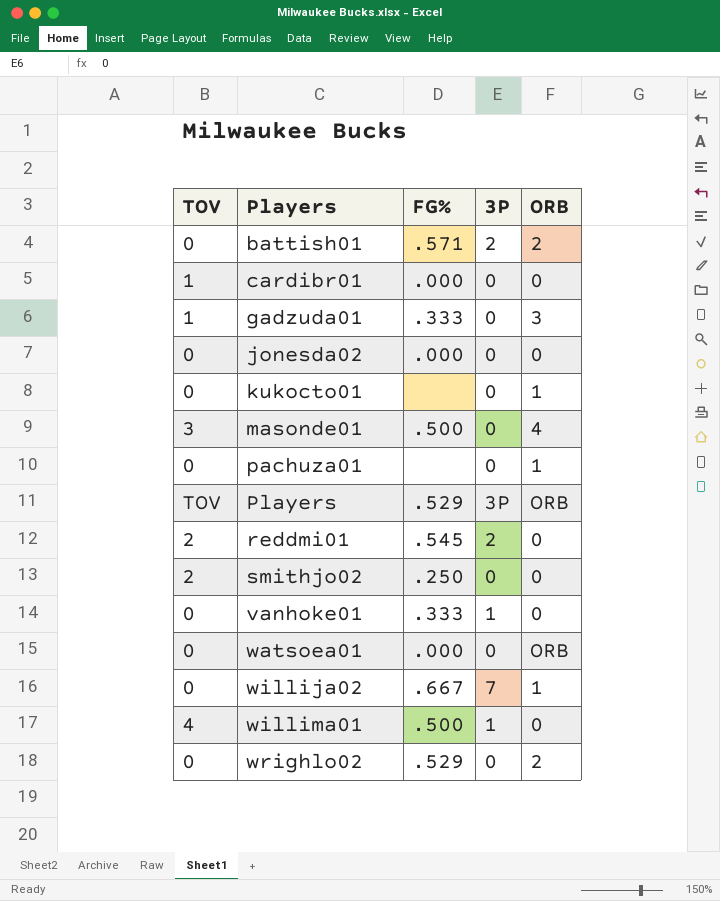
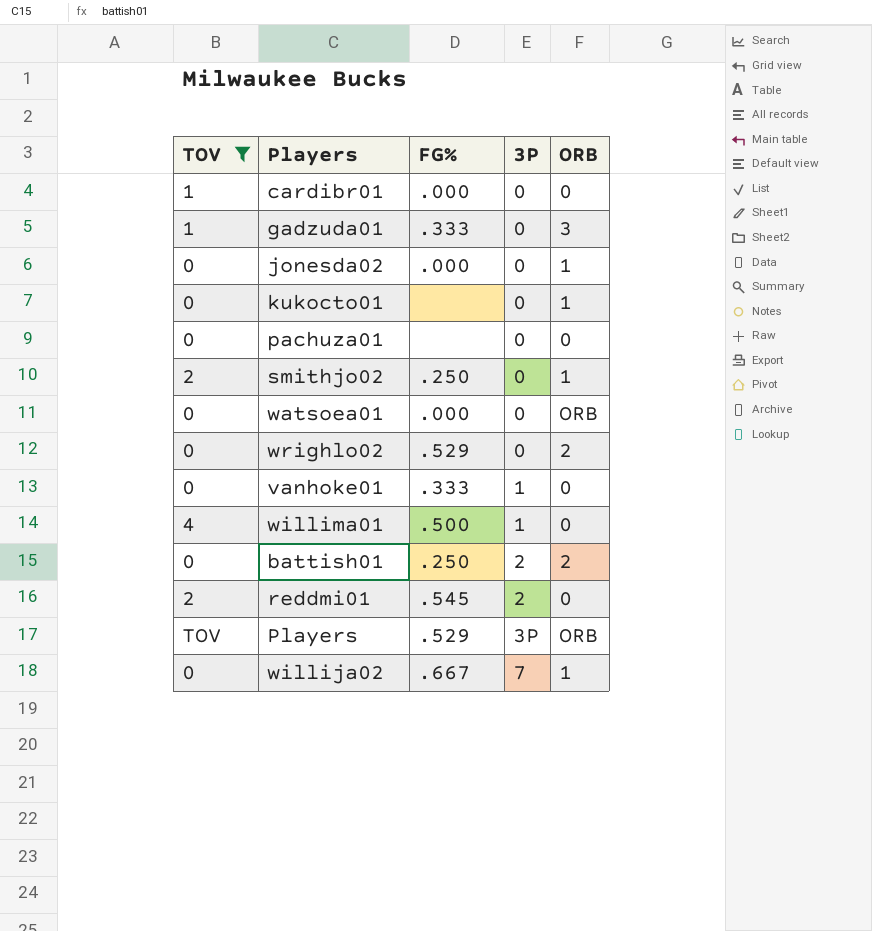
filter: none -> TOV != 3
row order: Players ascending -> 3P ascending
jonesda02 | ORB: 0 -> 1
pachuza01 | ORB: 1 -> 0
smithjo02 | ORB: 0 -> 1
battish01 | FG%: .571 -> .250

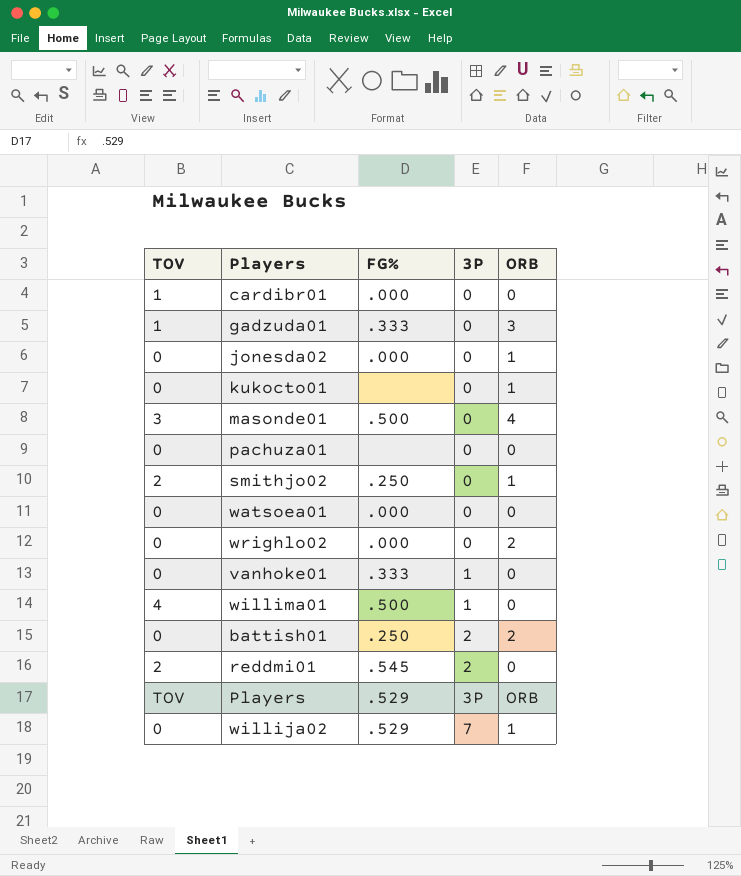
filter: TOV != 3 -> none
watsoea01 | ORB: ORB -> 0
wrighlo02 | FG%: .529 -> .000
willija02 | FG%: .667 -> .529

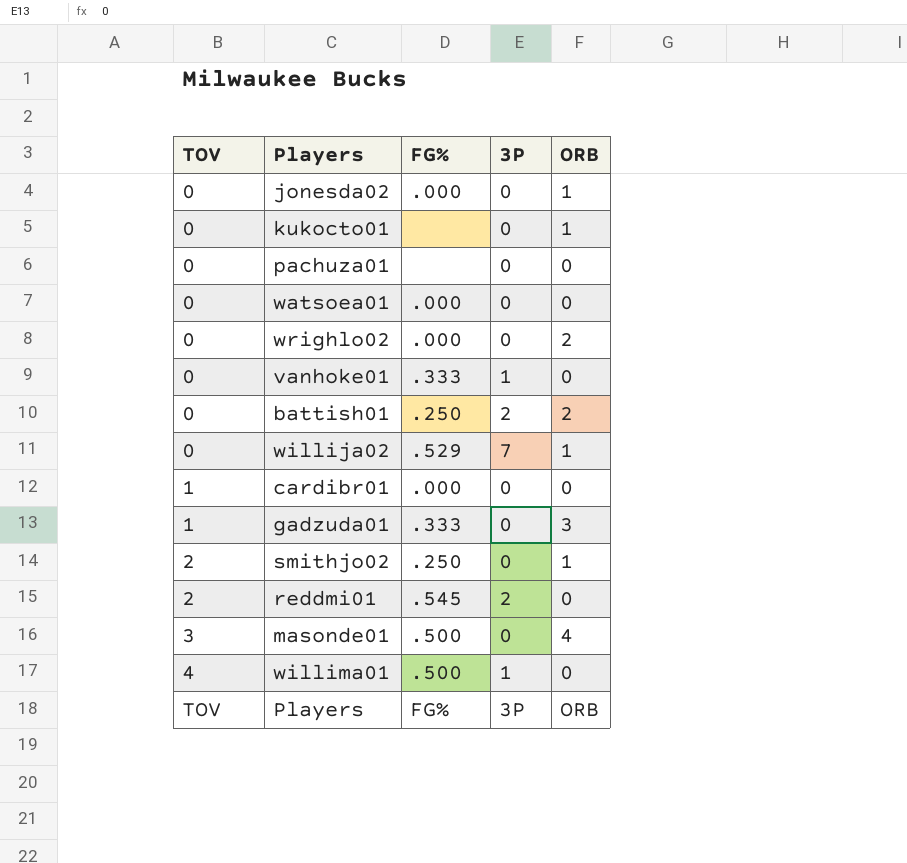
row order: 3P ascending -> TOV ascending
Players | FG%: .529 -> FG%

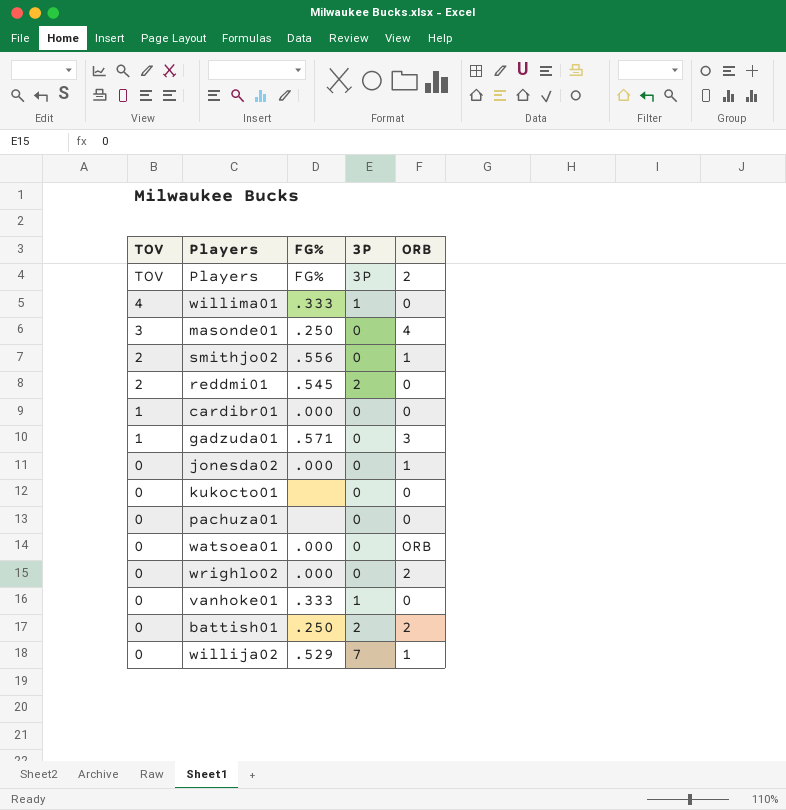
row order: TOV ascending -> TOV descending
Players | ORB: ORB -> 2
willima01 | FG%: .500 -> .333
masonde01 | FG%: .500 -> .250
smithjo02 | FG%: .250 -> .556
gadzuda01 | FG%: .333 -> .571
kukocto01 | ORB: 1 -> 0
watsoea01 | ORB: 0 -> ORB

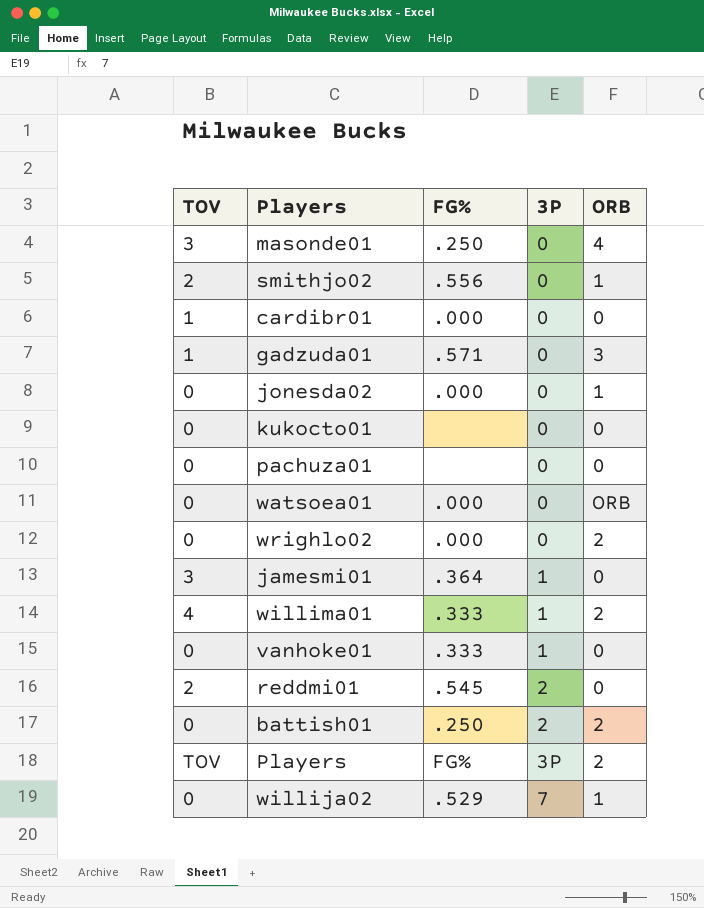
row order: TOV descending -> 3P ascending
row jamesmi01: none -> 3 | .364 | 1 | 0
willima01 | ORB: 0 -> 2

